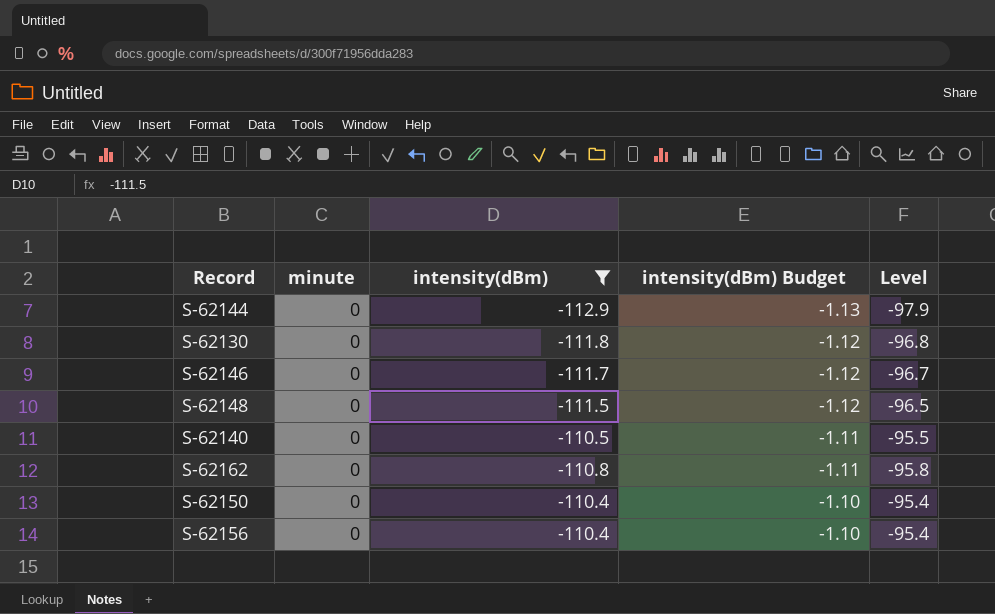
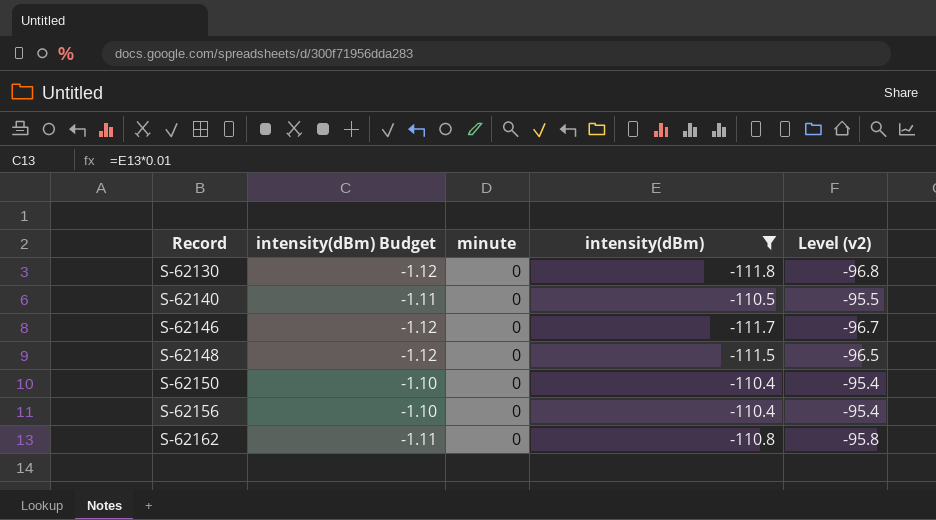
row order: intensity(dBm) Budget ascending -> Record ascending
column intensity(dBm) Budget | position: 4 -> 2
column name: Level -> Level (v2)
row S-62144: 0 | -112.9 | -1.13 | -97.9 -> none

